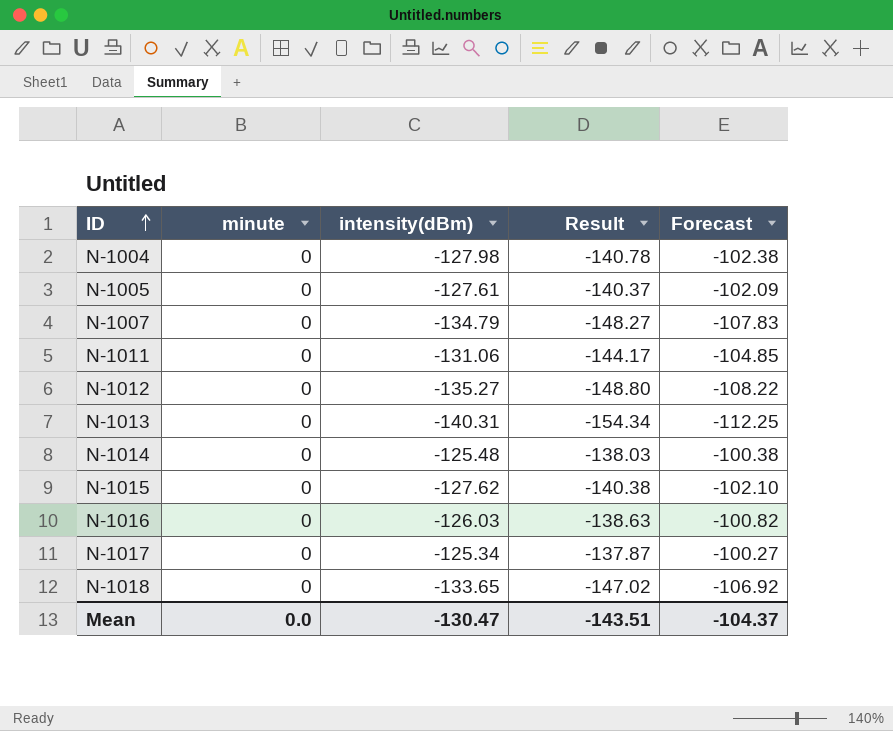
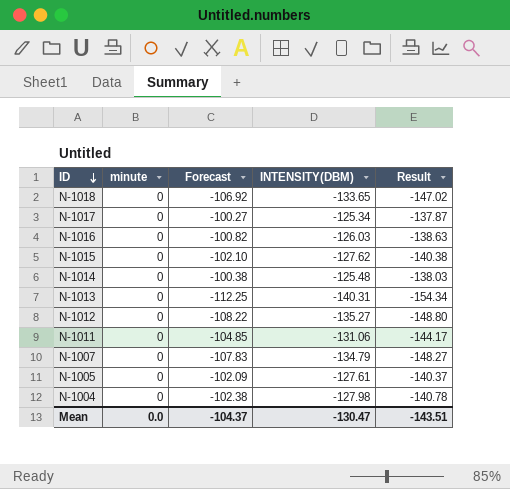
row order: ID ascending -> ID descending
column Forecast | position: 5 -> 3
column name: intensity(dBm) -> INTENSITY(DBM)

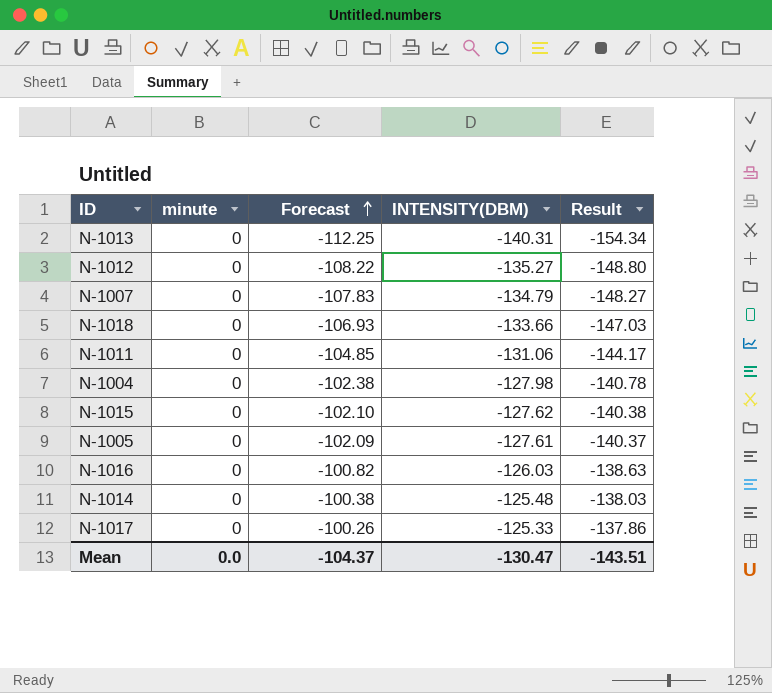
row order: ID descending -> Forecast ascending
N-1018 | Forecast: -106.92 -> -106.93
N-1018 | INTENSITY(DBM): -133.65 -> -133.66
N-1018 | Result: -147.02 -> -147.03
N-1017 | Forecast: -100.27 -> -100.26
N-1017 | INTENSITY(DBM): -125.34 -> -125.33
N-1017 | Result: -137.87 -> -137.86

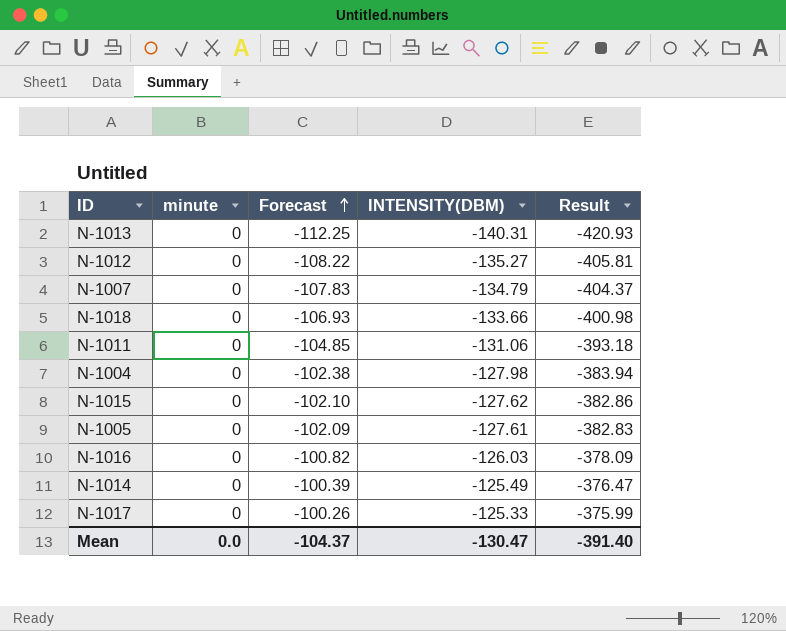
column Result | formula: [INTENSITY(DBM)] * 1.1 -> [INTENSITY(DBM)] * 3
N-1014 | Forecast: -100.38 -> -100.39
N-1014 | INTENSITY(DBM): -125.48 -> -125.49
Mean | Result: -143.51 -> -391.40

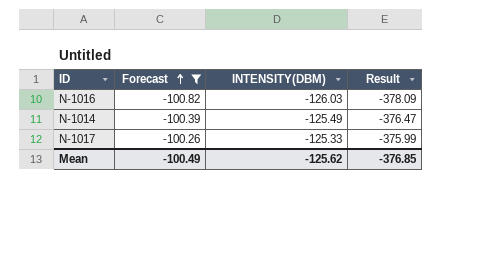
filter: none -> Forecast >= -100.82
column minute | position: 2 -> none
Mean | Forecast: -104.37 -> -100.49
Mean | INTENSITY(DBM): -130.47 -> -125.62
Mean | Result: -391.40 -> -376.85

